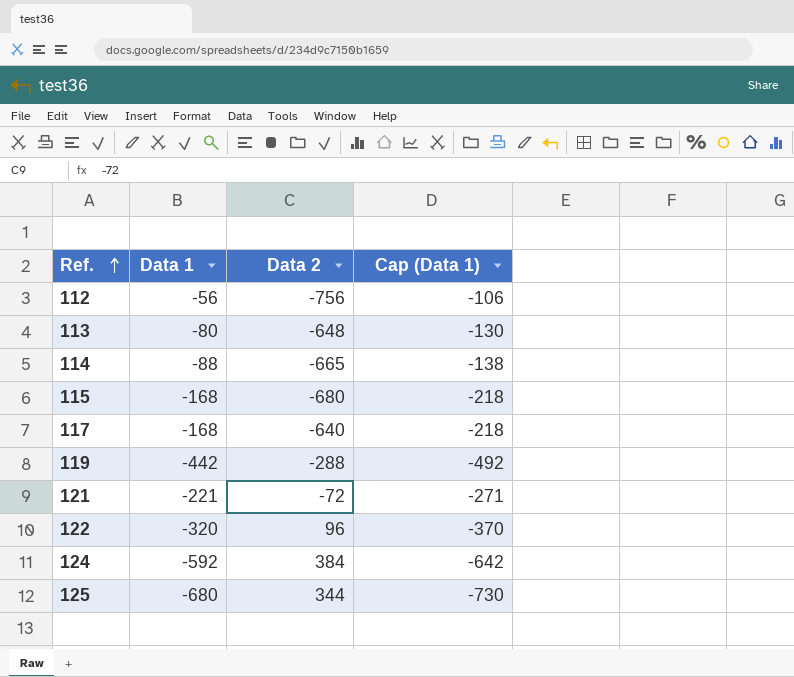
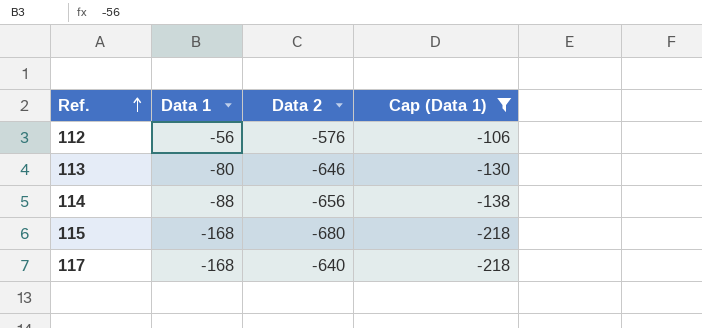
filter: none -> Cap (Data 1) >= -218
112 | Data 2: -756 -> -576
113 | Data 2: -648 -> -646
114 | Data 2: -665 -> -656

